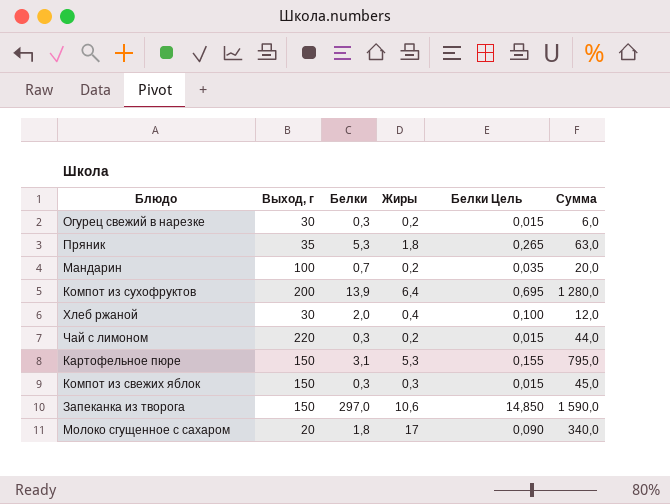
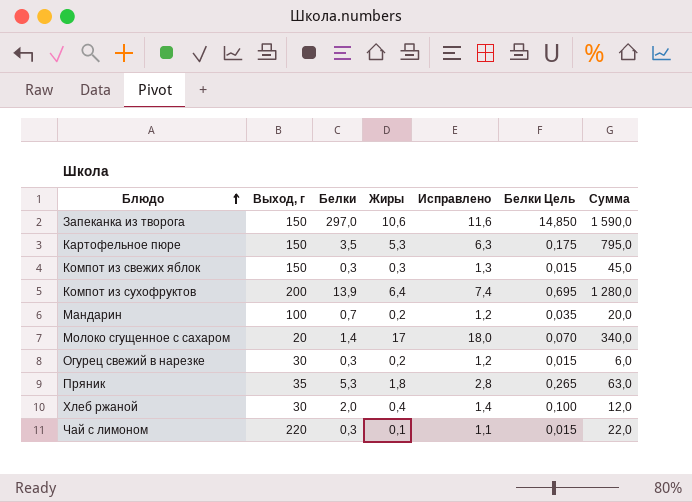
row order: none -> Блюдо ascending
column Исправлено | formula: none -> [Жиры] + 1
Картофельное пюре | Белки: 3,1 -> 3,5
Картофельное пюре | Белки Цель: 0,155 -> 0,175
Молоко сгущенное с сахаром | Белки: 1,8 -> 1,4
Молоко сгущенное с сахаром | Белки Цель: 0,090 -> 0,070
Чай с лимоном | Жиры: 0,2 -> 0,1
Чай с лимоном | Сумма: 44,0 -> 22,0

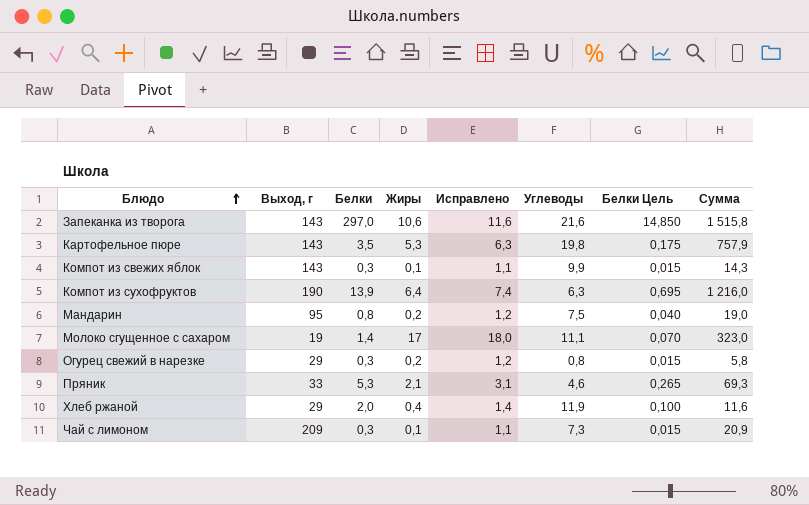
column Углеводы | position: none -> 6
Запеканка из творога | Выход, г: 150 -> 143
Запеканка из творога | Сумма: 1 590,0 -> 1 515,8
Картофельное пюре | Выход, г: 150 -> 143
Картофельное пюре | Сумма: 795,0 -> 757,9
Компот из свежих яблок | Выход, г: 150 -> 143
Компот из свежих яблок | Жиры: 0,3 -> 0,1
Компот из свежих яблок | Исправлено: 1,3 -> 1,1
Компот из свежих яблок | Сумма: 45,0 -> 14,3
Компот из сухофруктов | Выход, г: 200 -> 190
Компот из сухофруктов | Сумма: 1 280,0 -> 1 216,0
Мандарин | Выход, г: 100 -> 95
Мандарин | Белки: 0,7 -> 0,8
Мандарин | Белки Цель: 0,035 -> 0,040
Мандарин | Сумма: 20,0 -> 19,0
Молоко сгущенное с сахаром | Выход, г: 20 -> 19
Молоко сгущенное с сахаром | Сумма: 340,0 -> 323,0
Огурец свежий в нарезке | Выход, г: 30 -> 29
Огурец свежий в нарезке | Сумма: 6,0 -> 5,8
Пряник | Выход, г: 35 -> 33
Пряник | Жиры: 1,8 -> 2,1
Пряник | Исправлено: 2,8 -> 3,1
Пряник | Сумма: 63,0 -> 69,3
Хлеб ржаной | Выход, г: 30 -> 29
Хлеб ржаной | Сумма: 12,0 -> 11,6
Чай с лимоном | Выход, г: 220 -> 209
Чай с лимоном | Сумма: 22,0 -> 20,9

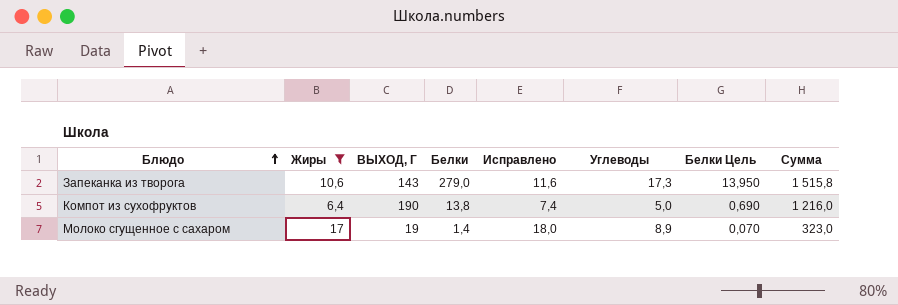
filter: none -> Жиры >= 6,4
column Жиры | position: 4 -> 2
column name: Выход, г -> ВЫХОД, Г
Запеканка из творога | Белки: 297,0 -> 279,0
Запеканка из творога | Углеводы: 21,6 -> 17,3
Запеканка из творога | Белки Цель: 14,850 -> 13,950
Компот из сухофруктов | Белки: 13,9 -> 13,8
Компот из сухофруктов | Углеводы: 6,3 -> 5,0
Компот из сухофруктов | Белки Цель: 0,695 -> 0,690
Молоко сгущенное с сахаром | Углеводы: 11,1 -> 8,9

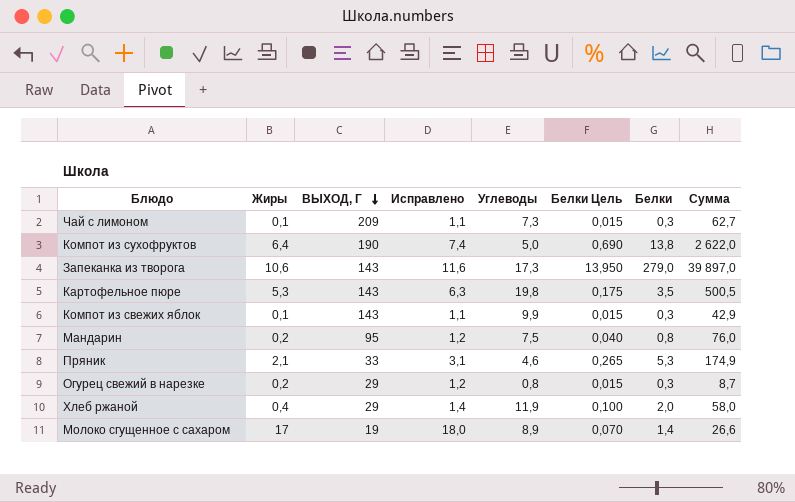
filter: Жиры >= 6,4 -> none
row order: Блюдо ascending -> ВЫХОД, Г descending
column Белки | position: 4 -> 7
column Сумма | formula: [Жиры] * [ВЫХОД, Г] -> [ВЫХОД, Г] * [Белки]

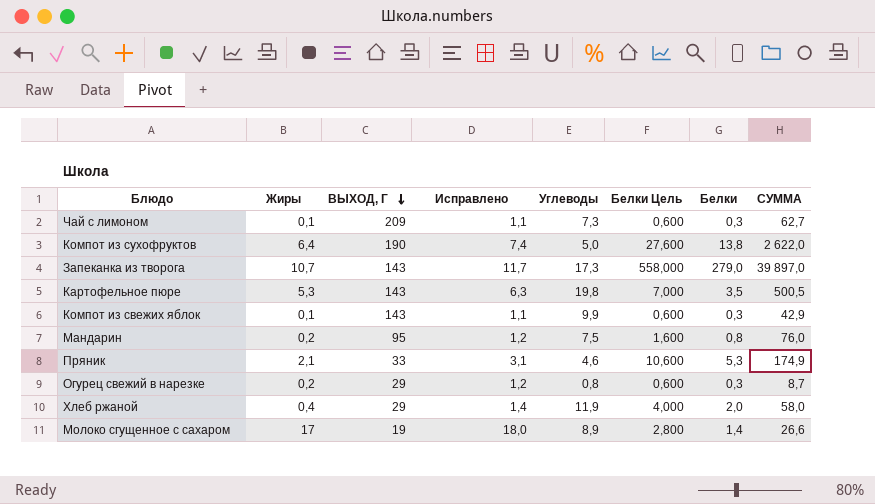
column Белки Цель | formula: [Белки] * 0,05 -> [Белки] * 2
column name: Сумма -> СУММА
Запеканка из творога | Жиры: 10,6 -> 10,7
Запеканка из творога | Исправлено: 11,6 -> 11,7

